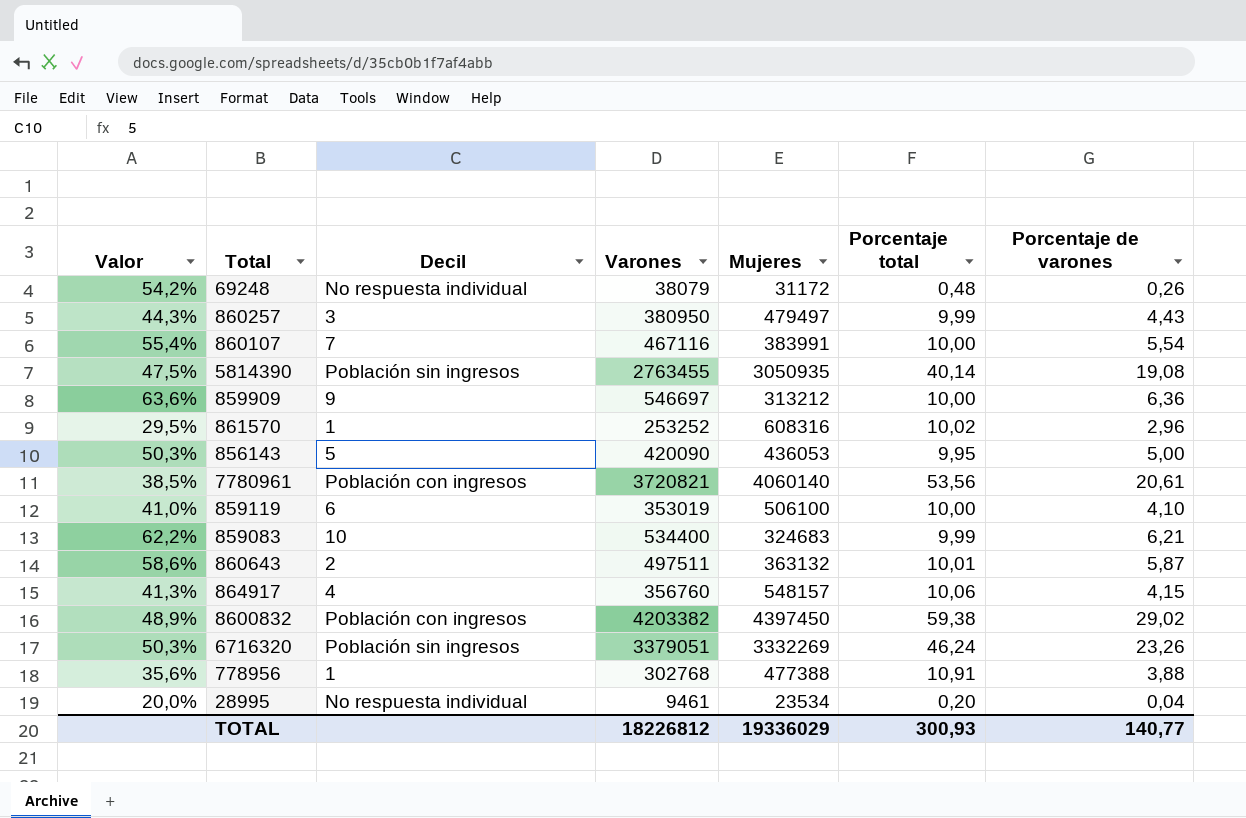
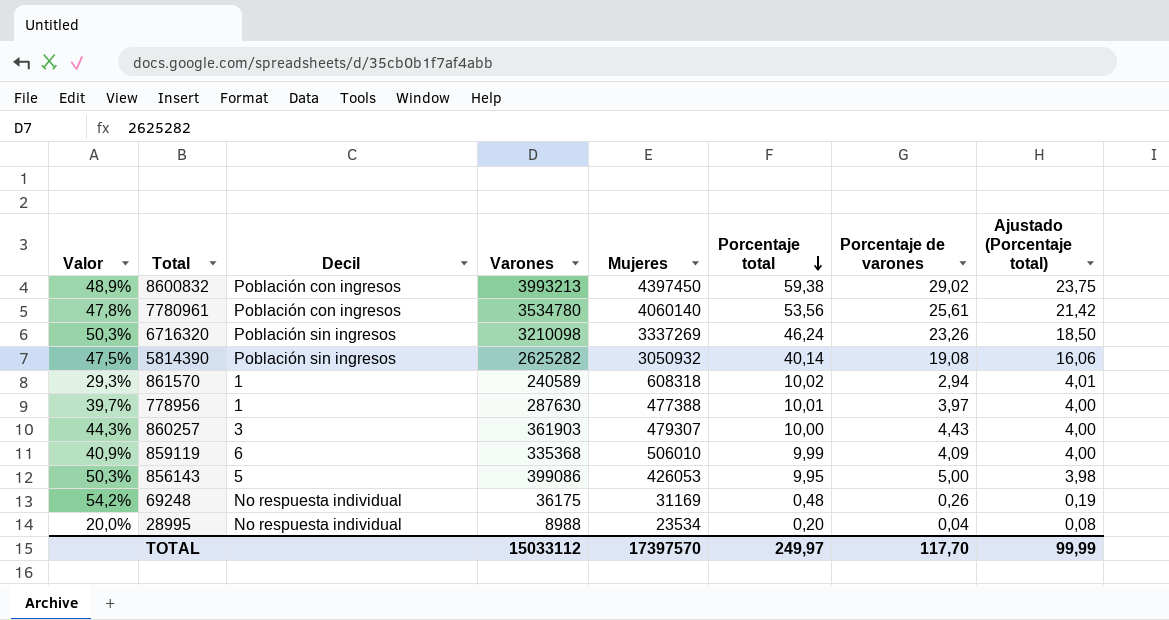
row order: none -> Porcentaje total descending
column Ajustado (Porcentaje total) | formula: none -> [Porcentaje total] * 0,4
row 860107: 55,4% | 7 | 467116 | 383991 | 10,00 | 5,54 -> none
row 859909: 63,6% | 9 | 546697 | 313212 | 10,00 | 6,36 -> none
row 859083: 62,2% | 10 | 534400 | 324683 | 9,99 | 6,21 -> none
row 860643: 58,6% | 2 | 497511 | 363132 | 10,01 | 5,87 -> none
row 864917: 41,3% | 4 | 356760 | 548157 | 10,06 | 4,15 -> none
8600832 | Varones: 4203382 -> 3993213
7780961 | Valor: 38,5% -> 47,8%
7780961 | Varones: 3720821 -> 3534780
7780961 | Porcentaje de varones: 20,61 -> 25,61
6716320 | Varones: 3379051 -> 3210098
6716320 | Mujeres: 3332269 -> 3337269
5814390 | Varones: 2763455 -> 2625282
5814390 | Mujeres: 3050935 -> 3050932
861570 | Valor: 29,5% -> 29,3%
861570 | Varones: 253252 -> 240589
861570 | Mujeres: 608316 -> 608318
861570 | Porcentaje de varones: 2,96 -> 2,94
778956 | Valor: 35,6% -> 39,7%
778956 | Varones: 302768 -> 287630
778956 | Porcentaje total: 10,91 -> 10,01
778956 | Porcentaje de varones: 3,88 -> 3,97
860257 | Varones: 380950 -> 361903
860257 | Mujeres: 479497 -> 479307
860257 | Porcentaje total: 9,99 -> 10,00
859119 | Valor: 41,0% -> 40,9%
859119 | Varones: 353019 -> 335368
859119 | Mujeres: 506100 -> 506010
859119 | Porcentaje total: 10,00 -> 9,99
859119 | Porcentaje de varones: 4,10 -> 4,09
856143 | Varones: 420090 -> 399086
856143 | Mujeres: 436053 -> 426053
69248 | Varones: 38079 -> 36175
69248 | Mujeres: 31172 -> 31169
28995 | Varones: 9461 -> 8988
TOTAL | Varones: 18226812 -> 15033112
TOTAL | Mujeres: 19336029 -> 17397570
TOTAL | Porcentaje total: 300,93 -> 249,97
TOTAL | Porcentaje de varones: 140,77 -> 117,70

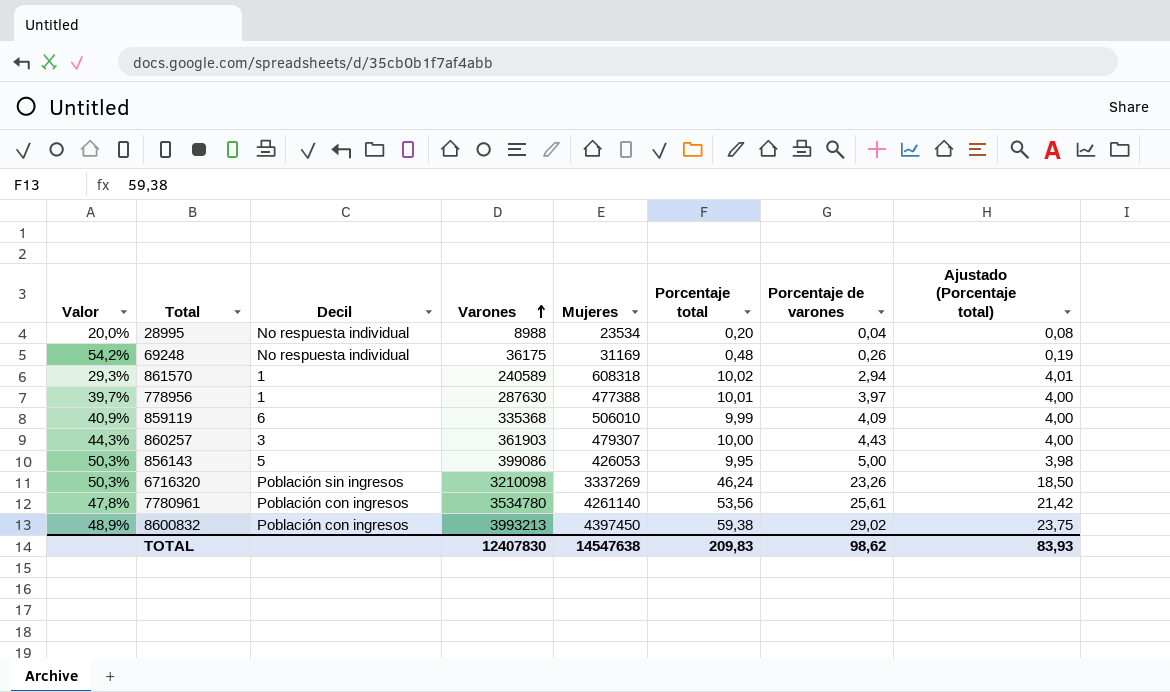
row order: Porcentaje total descending -> Varones ascending
row 5814390: 47,5% | Población sin ingresos | 2625282 | 3050932 | 40,14 | 19,08 | 16,06 -> none
7780961 | Mujeres: 4060140 -> 4261140
TOTAL | Varones: 15033112 -> 12407830
TOTAL | Mujeres: 17397570 -> 14547638
TOTAL | Porcentaje total: 249,97 -> 209,83
TOTAL | Porcentaje de varones: 117,70 -> 98,62
TOTAL | Ajustado (Porcentaje total): 99,99 -> 83,93

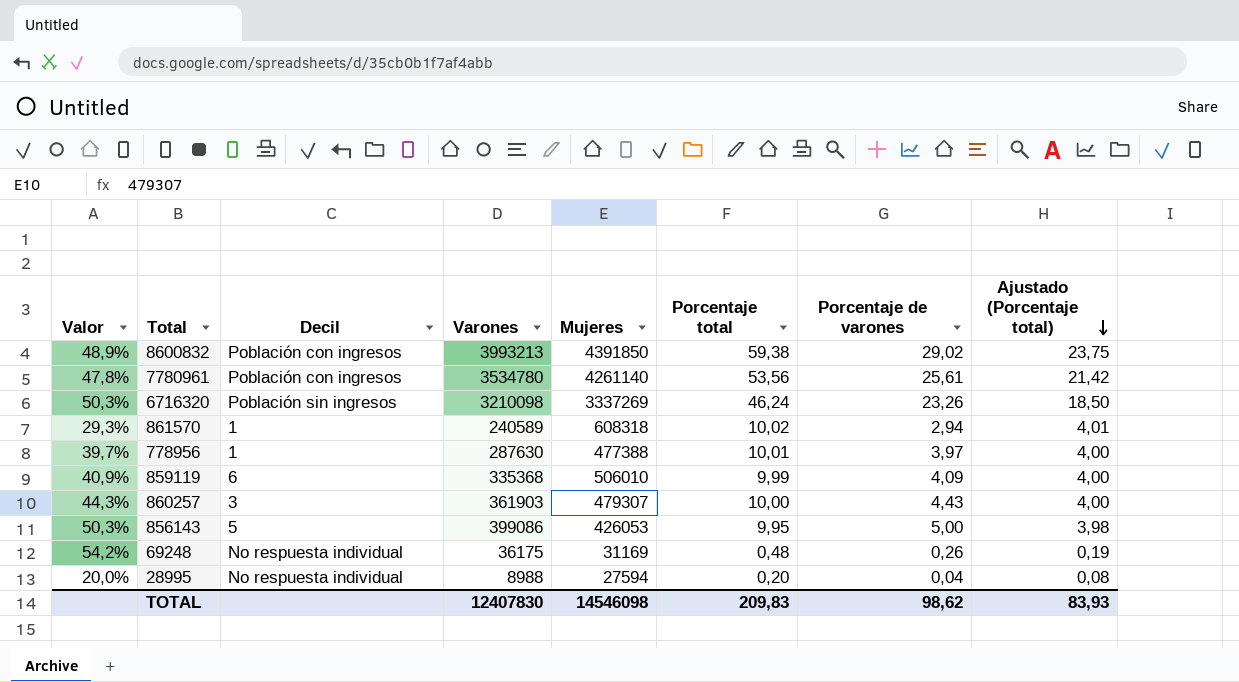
row order: Varones ascending -> Ajustado (Porcentaje total) descending
8600832 | Mujeres: 4397450 -> 4391850
28995 | Mujeres: 23534 -> 27594
TOTAL | Mujeres: 14547638 -> 14546098

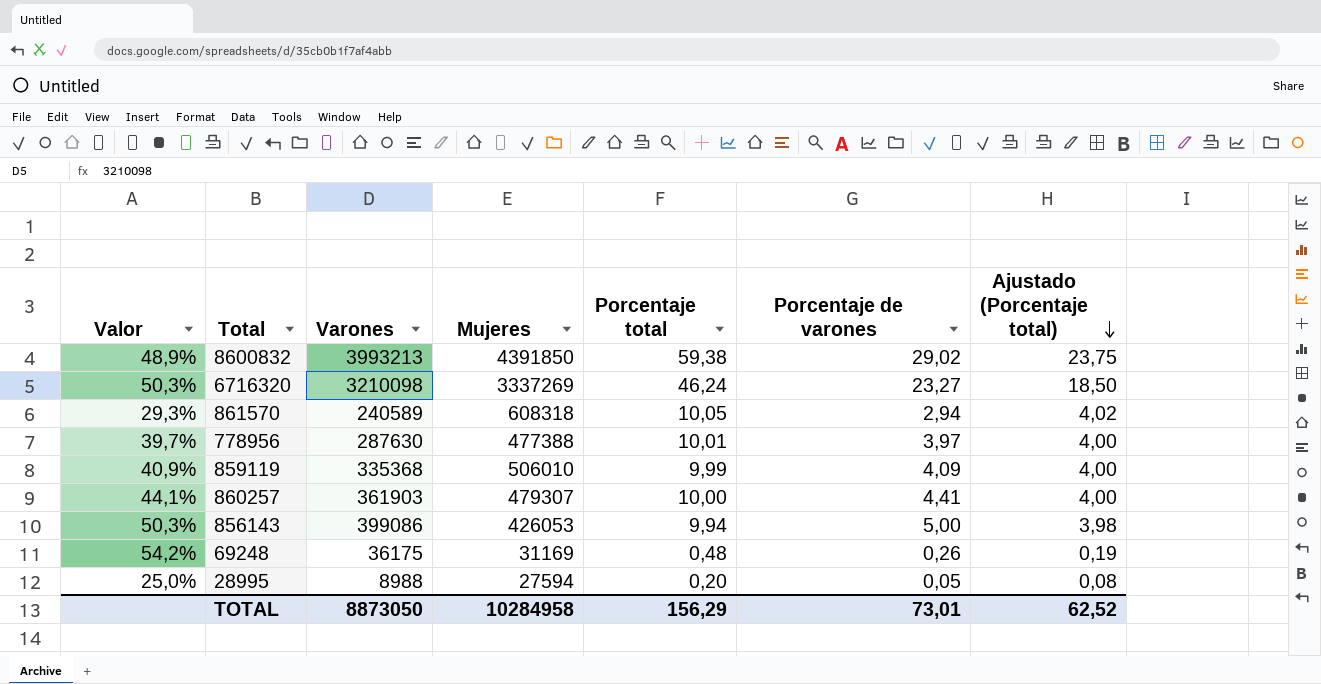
column Decil | position: 3 -> none
row 7780961: 47,8% | Población con ingresos | 3534780 | 4261140 | 53,56 | 25,61 | 21,42 -> none
6716320 | Porcentaje de varones: 23,26 -> 23,27
861570 | Porcentaje total: 10,02 -> 10,05
861570 | Ajustado (Porcentaje total): 4,01 -> 4,02
860257 | Valor: 44,3% -> 44,1%
860257 | Porcentaje de varones: 4,43 -> 4,41
856143 | Porcentaje total: 9,95 -> 9,94
28995 | Valor: 20,0% -> 25,0%
28995 | Porcentaje de varones: 0,04 -> 0,05
TOTAL | Varones: 12407830 -> 8873050
TOTAL | Mujeres: 14546098 -> 10284958
TOTAL | Porcentaje total: 209,83 -> 156,29
TOTAL | Porcentaje de varones: 98,62 -> 73,01
TOTAL | Ajustado (Porcentaje total): 83,93 -> 62,52

